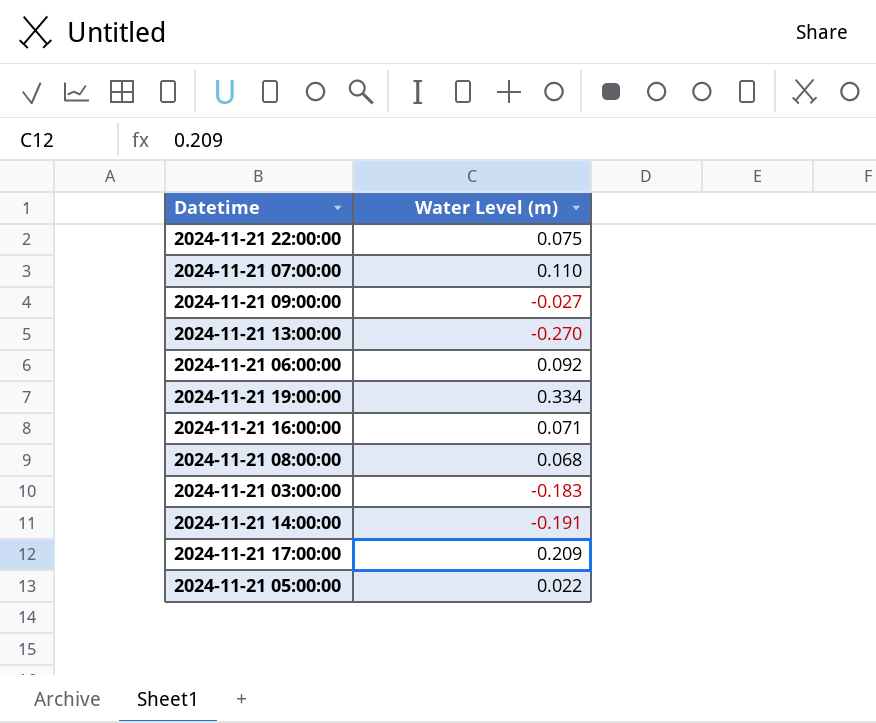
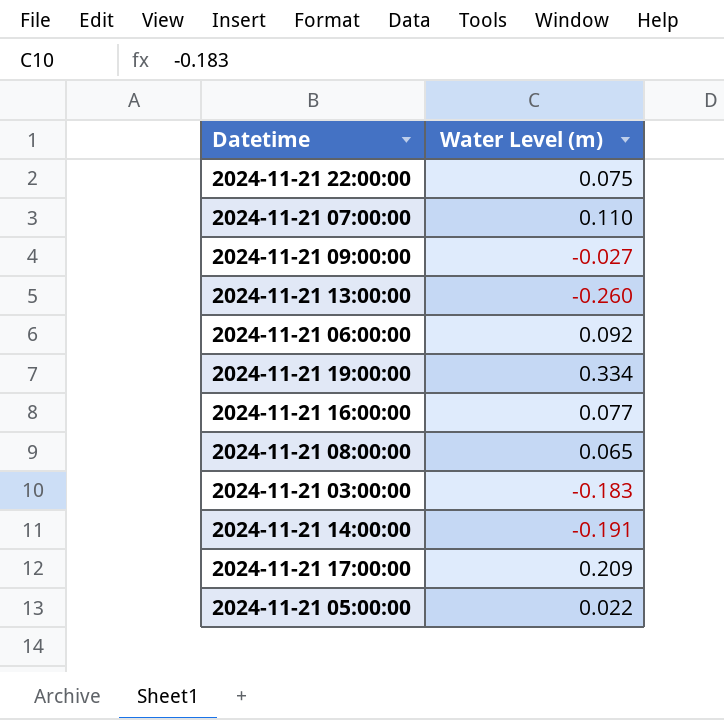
2024-11-21 13:00:00 | Water Level (m): -0.270 -> -0.260
2024-11-21 16:00:00 | Water Level (m): 0.071 -> 0.077
2024-11-21 08:00:00 | Water Level (m): 0.068 -> 0.065

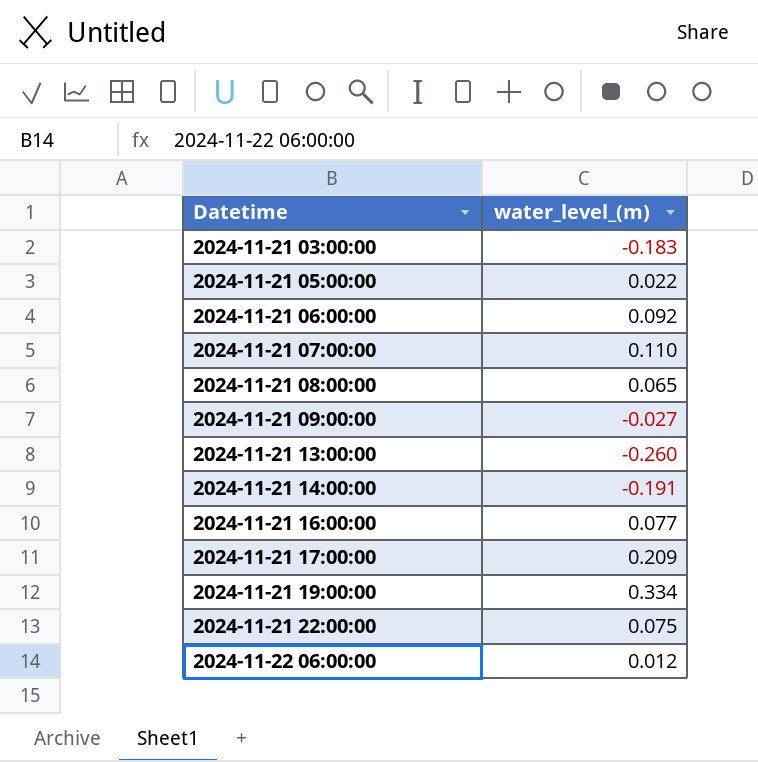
row order: none -> Datetime ascending
column name: Water Level (m) -> water_level_(m)
row 2024-11-22 06:00:00: none -> 0.012

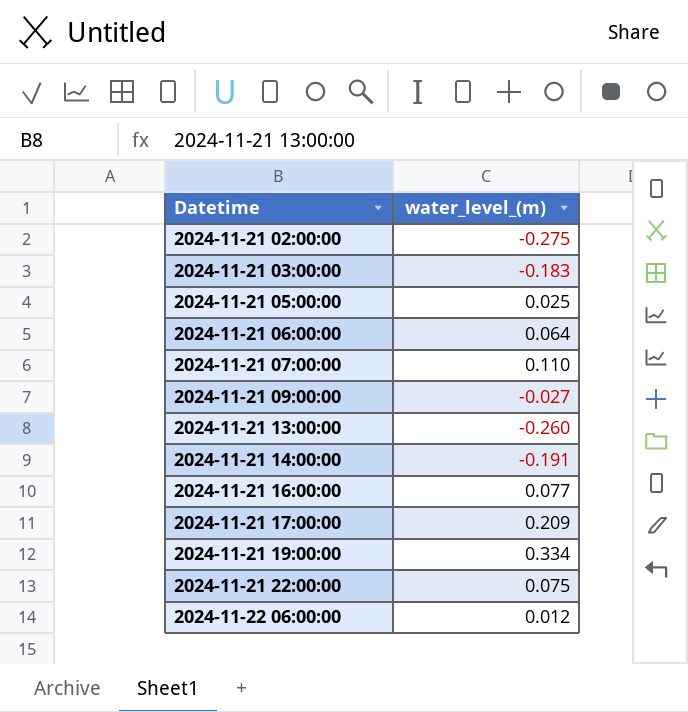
row 2024-11-21 08:00:00: 0.065 -> none
row 2024-11-21 02:00:00: none -> -0.275
2024-11-21 05:00:00 | water_level_(m): 0.022 -> 0.025
2024-11-21 06:00:00 | water_level_(m): 0.092 -> 0.064

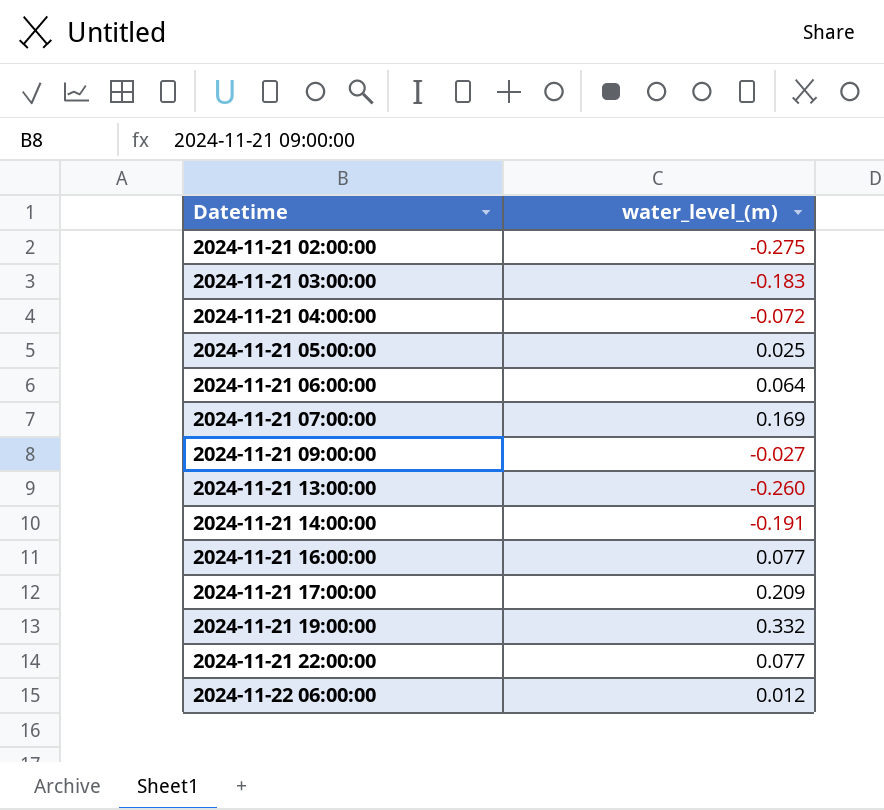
row 2024-11-21 04:00:00: none -> -0.072
2024-11-21 07:00:00 | water_level_(m): 0.110 -> 0.169
2024-11-21 19:00:00 | water_level_(m): 0.334 -> 0.332
2024-11-21 22:00:00 | water_level_(m): 0.075 -> 0.077

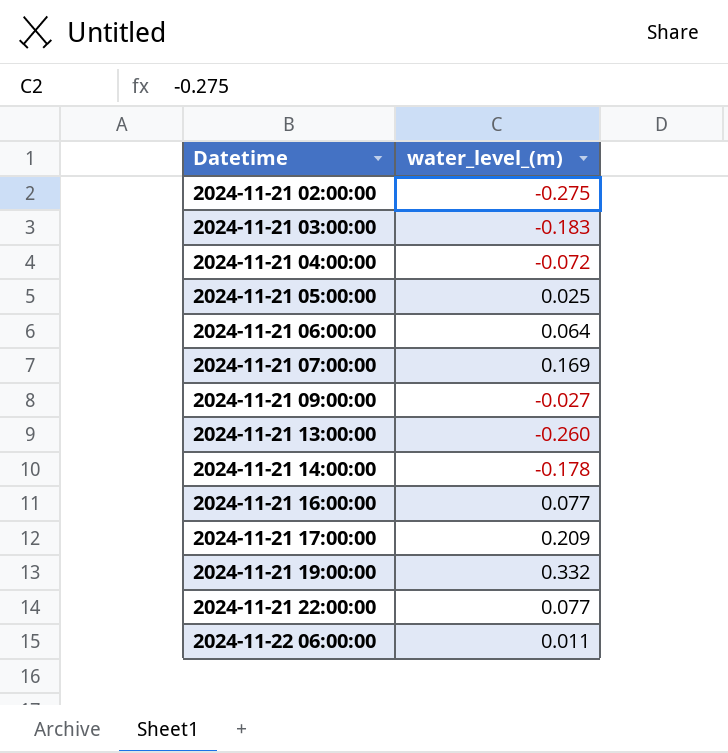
2024-11-21 14:00:00 | water_level_(m): -0.191 -> -0.178
2024-11-22 06:00:00 | water_level_(m): 0.012 -> 0.011

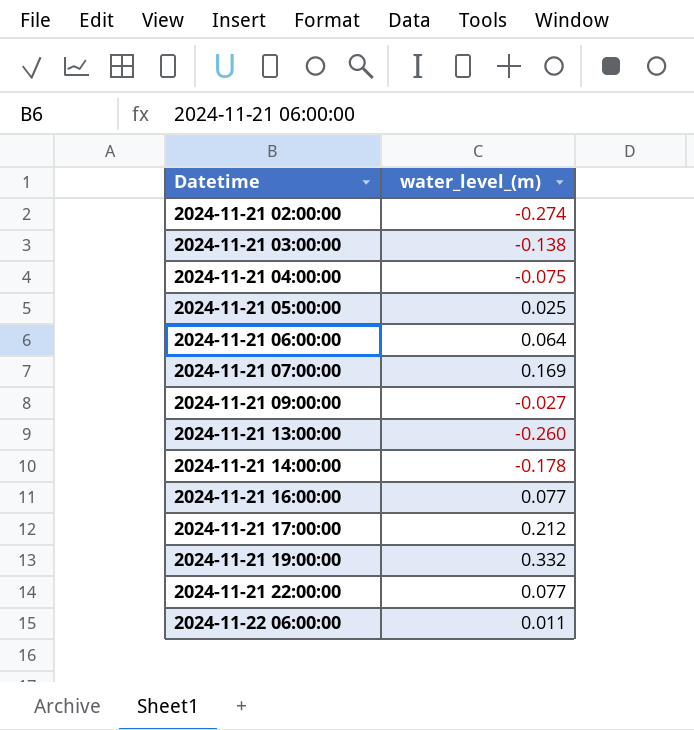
2024-11-21 02:00:00 | water_level_(m): -0.275 -> -0.274
2024-11-21 03:00:00 | water_level_(m): -0.183 -> -0.138
2024-11-21 04:00:00 | water_level_(m): -0.072 -> -0.075
2024-11-21 17:00:00 | water_level_(m): 0.209 -> 0.212

